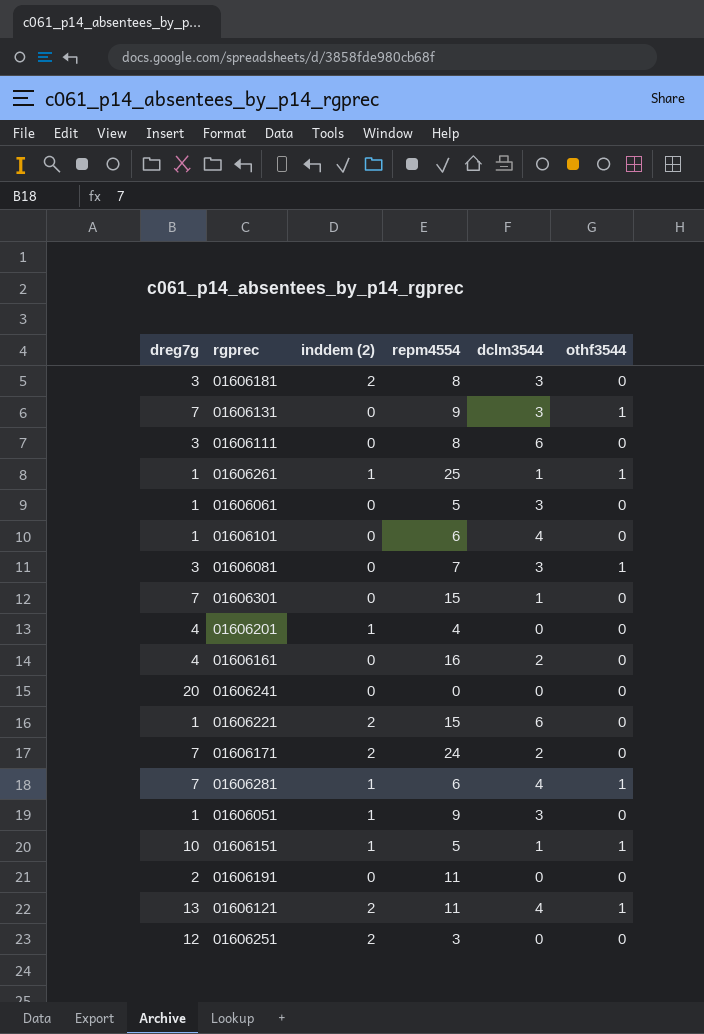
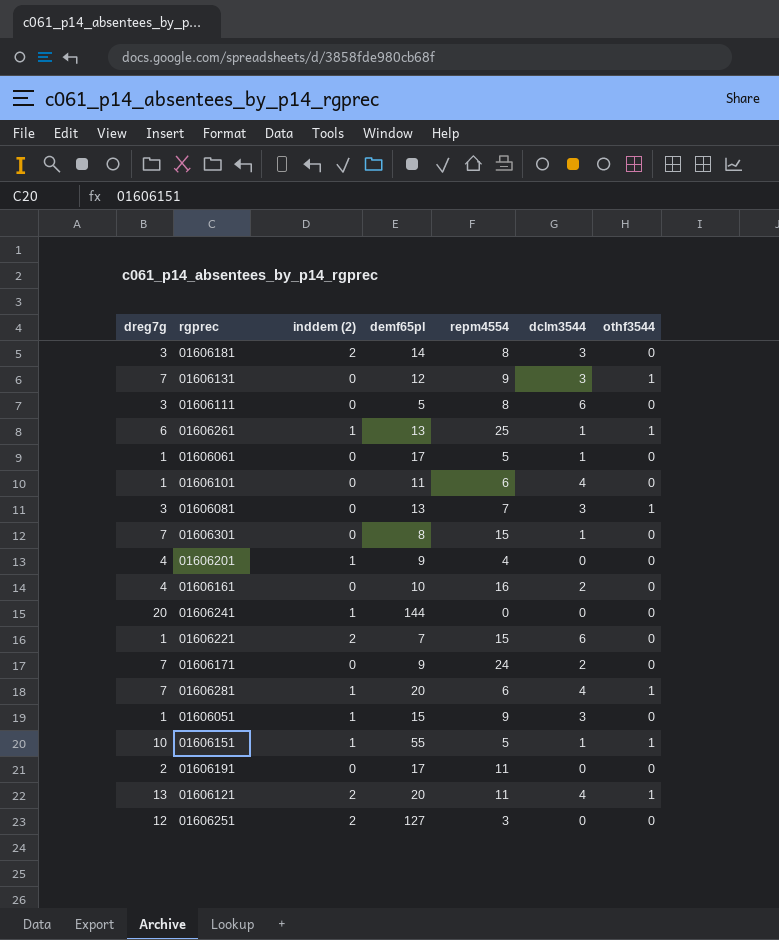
column demf65pl | position: none -> 4
01606261 | dreg7g: 1 -> 6
01606061 | dclm3544: 3 -> 1
01606241 | inddem (2): 0 -> 1
01606171 | inddem (2): 2 -> 0

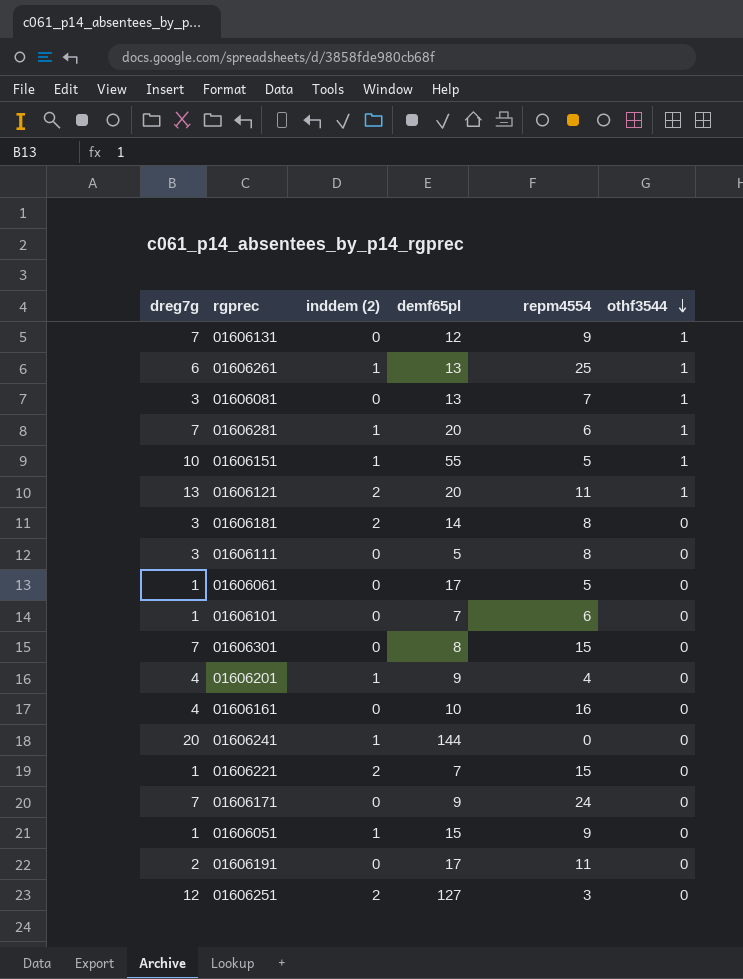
row order: none -> othf3544 descending
column dclm3544 | position: 6 -> none
01606101 | demf65pl: 11 -> 7

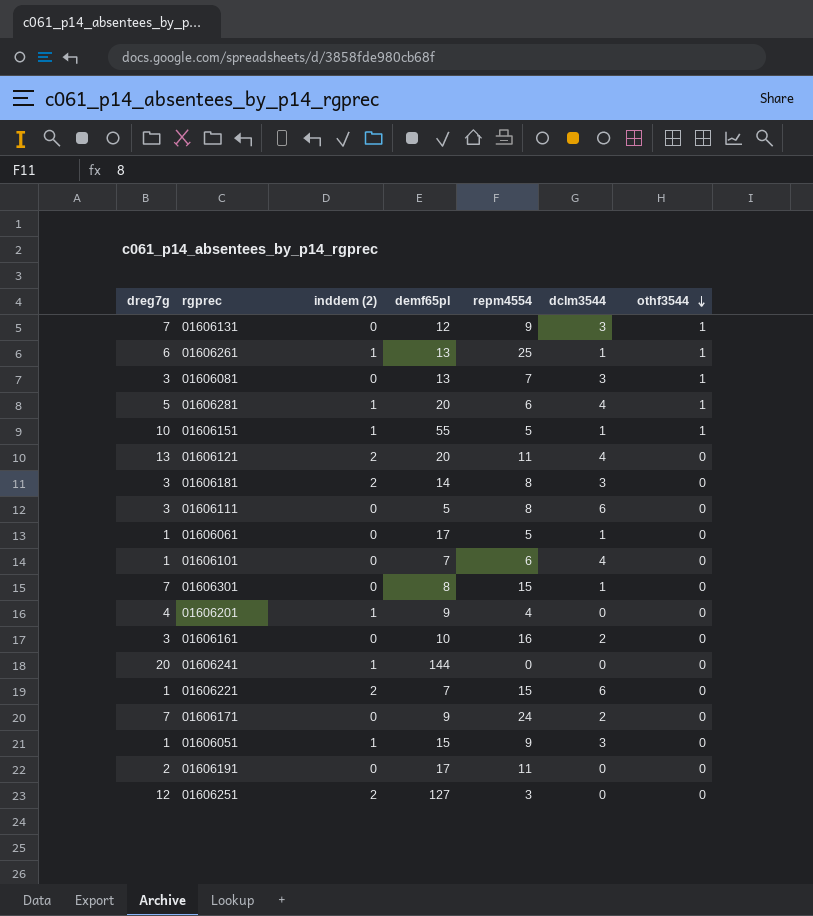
column dclm3544 | position: none -> 6
01606281 | dreg7g: 7 -> 5
01606121 | othf3544: 1 -> 0
01606161 | dreg7g: 4 -> 3

